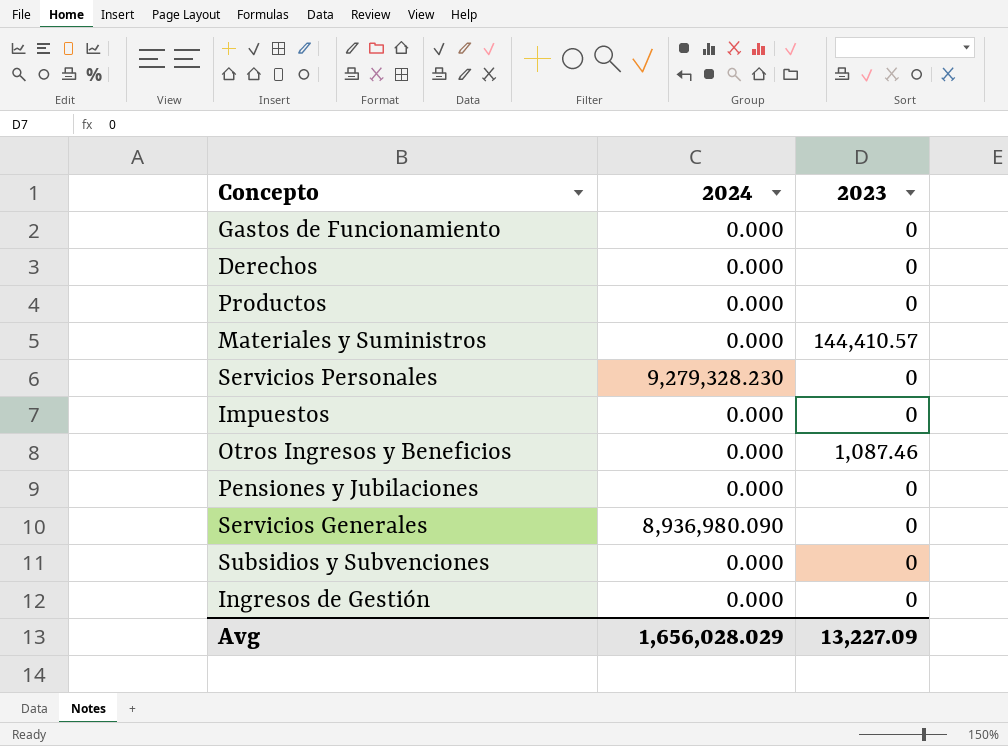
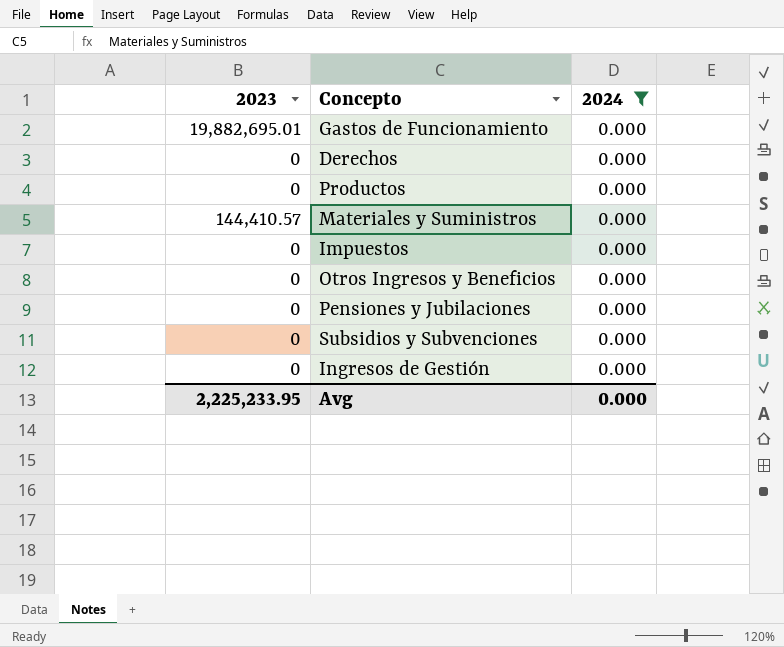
filter: none -> 2024 = 0.000
column 2023 | position: 3 -> 1
Gastos de Funcionamiento | 2023: 0 -> 19,882,695.01
Otros Ingresos y Beneficios | 2023: 1,087.46 -> 0
Avg | 2023: 13,227.09 -> 2,225,233.95
Avg | 2024: 1,656,028.029 -> 0.000

